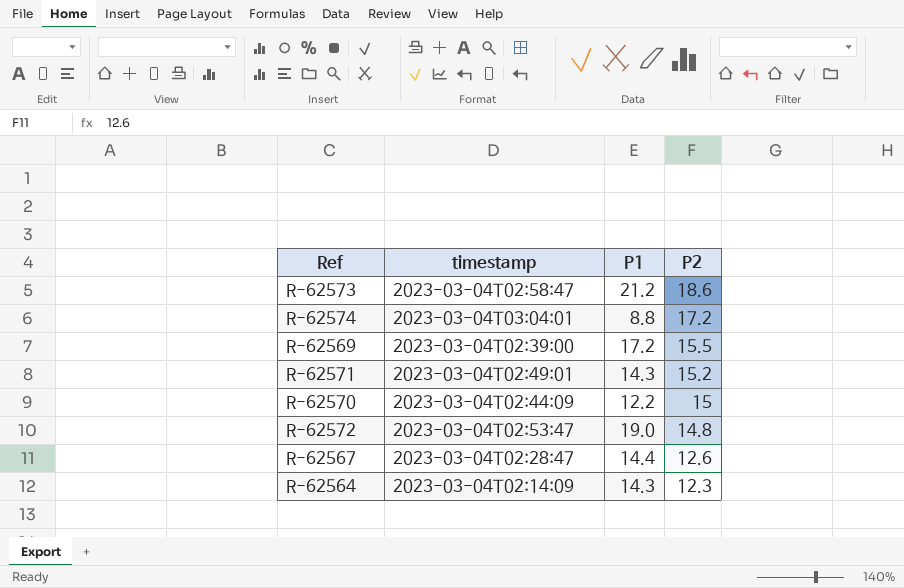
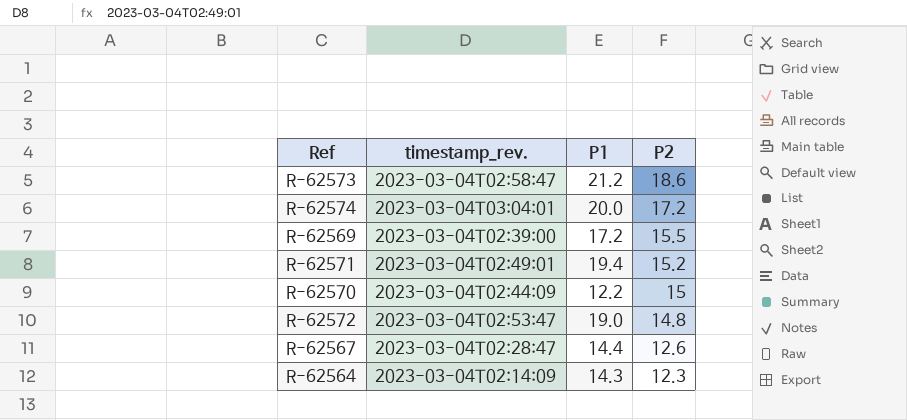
column name: timestamp -> timestamp_rev.
R-62574 | P1: 8.8 -> 20.0
R-62571 | P1: 14.3 -> 19.4

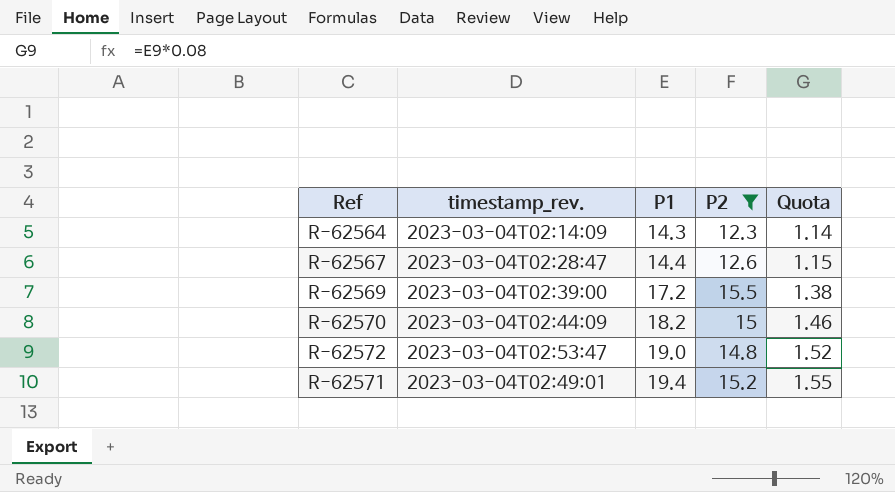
filter: none -> P2 <= 15.5
row order: P2 descending -> P1 ascending
column Quota | formula: none -> [P1] * 0.08
R-62570 | P1: 12.2 -> 18.2

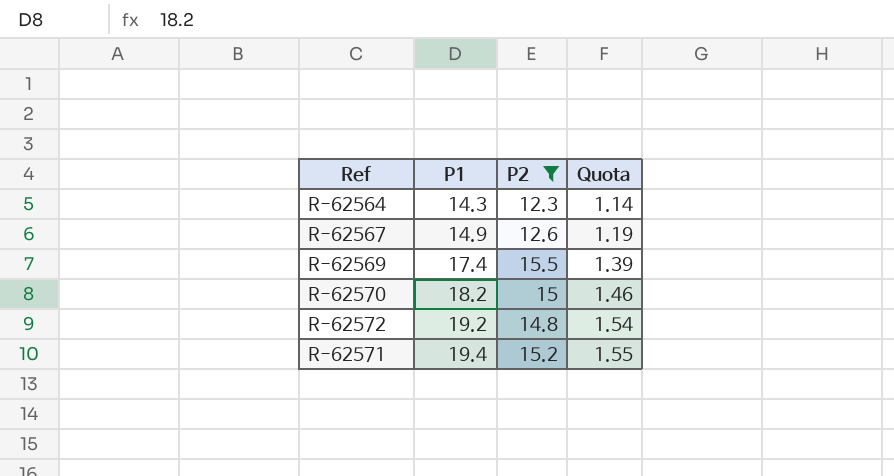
column timestamp_rev. | position: 2 -> none
R-62567 | P1: 14.4 -> 14.9
R-62567 | Quota: 1.15 -> 1.19
R-62569 | P1: 17.2 -> 17.4
R-62569 | Quota: 1.38 -> 1.39
R-62572 | P1: 19.0 -> 19.2
R-62572 | Quota: 1.52 -> 1.54

